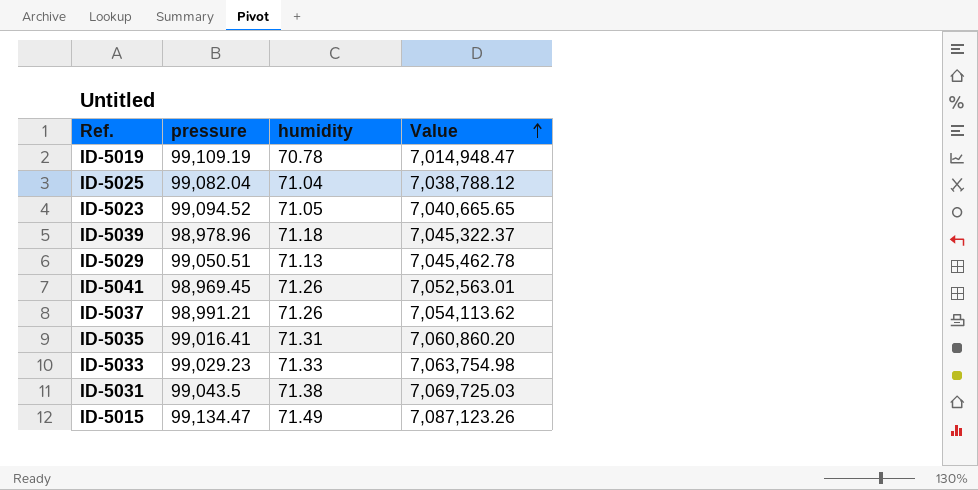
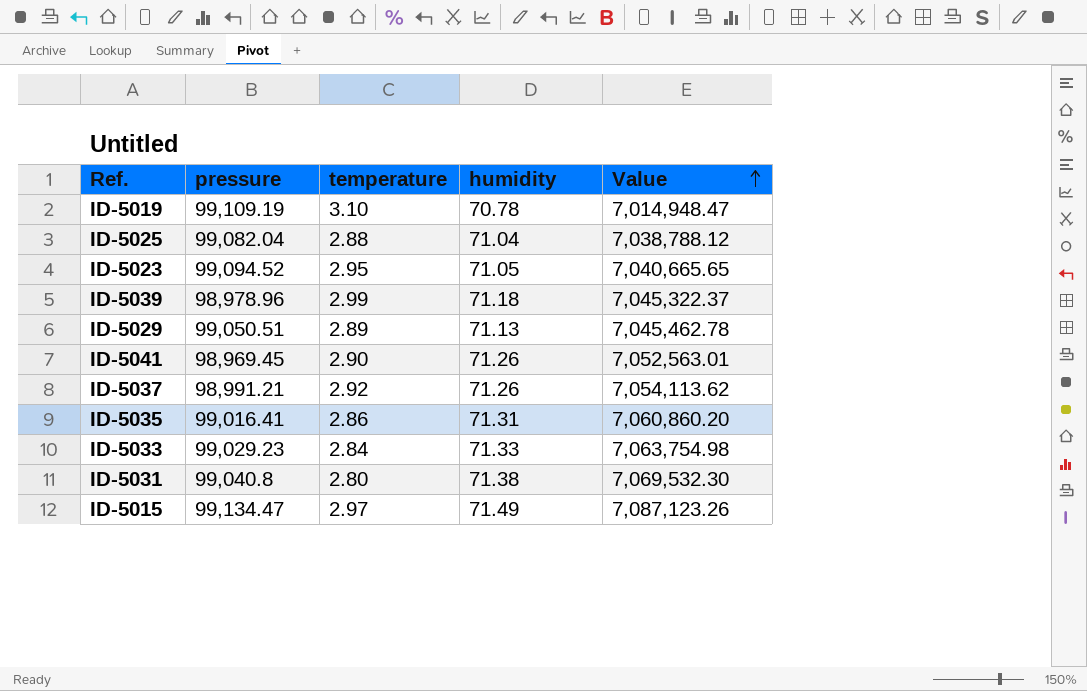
column temperature | position: none -> 3
ID-5031 | pressure: 99,043.5 -> 99,040.8
ID-5031 | Value: 7,069,725.03 -> 7,069,532.30

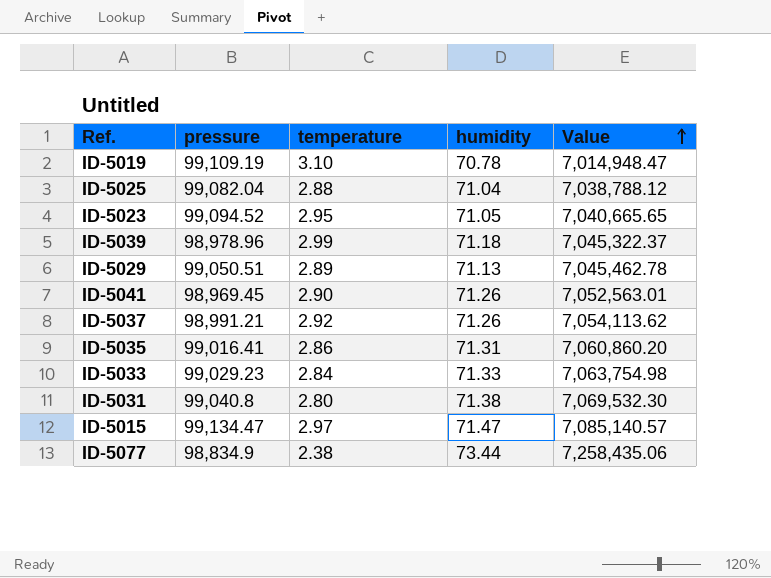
ID-5015 | humidity: 71.49 -> 71.47
ID-5015 | Value: 7,087,123.26 -> 7,085,140.57
row ID-5077: none -> 98,834.9 | 2.38 | 73.44 | 7,258,435.06

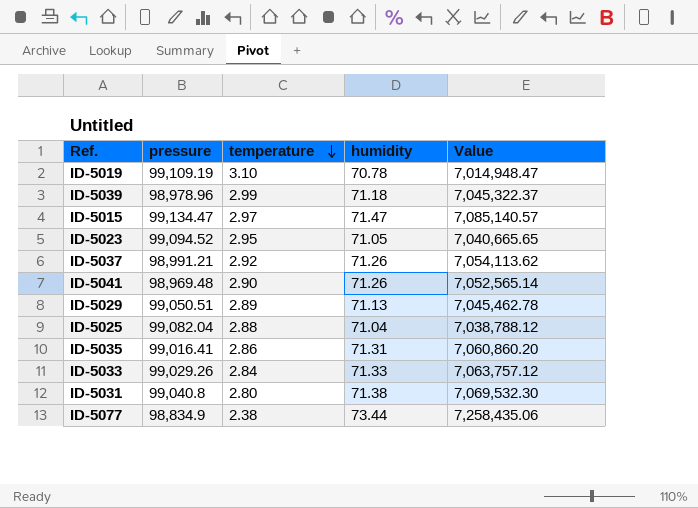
row order: Value ascending -> temperature descending
ID-5041 | pressure: 98,969.45 -> 98,969.48
ID-5041 | Value: 7,052,563.01 -> 7,052,565.14
ID-5033 | pressure: 99,029.23 -> 99,029.26
ID-5033 | Value: 7,063,754.98 -> 7,063,757.12

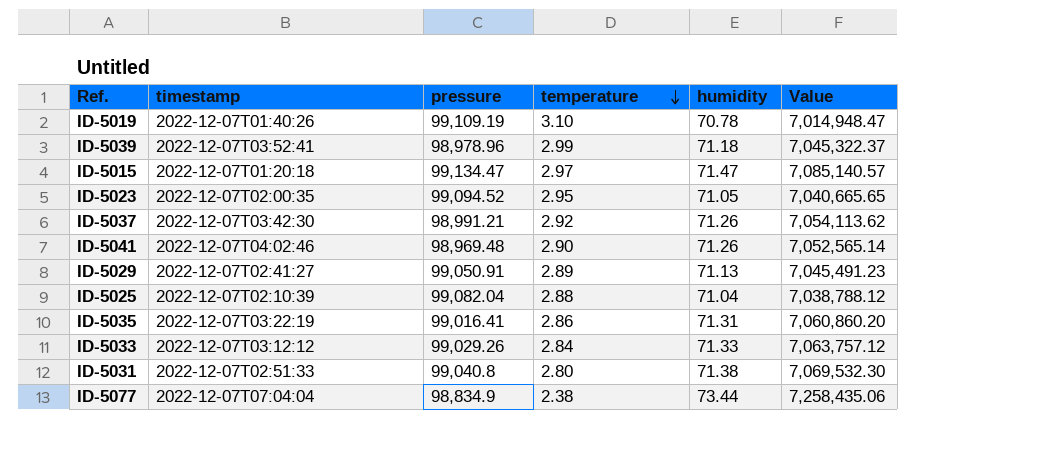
column timestamp | position: none -> 2
ID-5029 | pressure: 99,050.51 -> 99,050.91
ID-5029 | Value: 7,045,462.78 -> 7,045,491.23

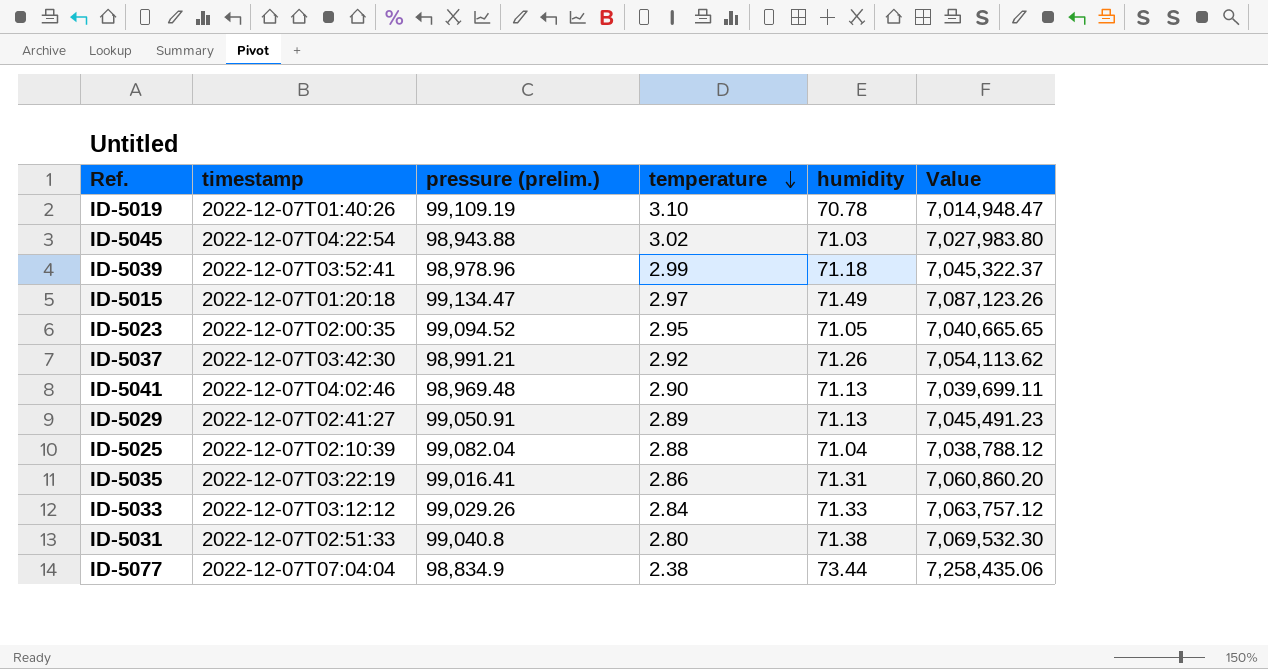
column name: pressure -> pressure (prelim.)
row ID-5045: none -> 2022-12-07T04:22:54 | 98,943.88 | 3.02 | 71.03 | 7,027,983.80
ID-5015 | humidity: 71.47 -> 71.49
ID-5015 | Value: 7,085,140.57 -> 7,087,123.26
ID-5041 | humidity: 71.26 -> 71.13
ID-5041 | Value: 7,052,565.14 -> 7,039,699.11

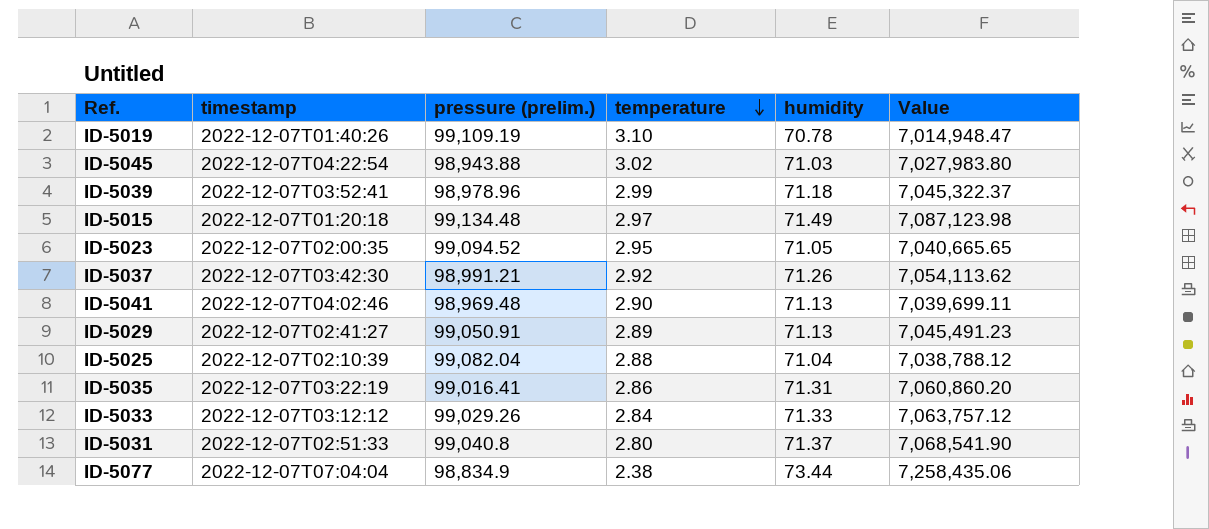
ID-5015 | pressure (prelim.): 99,134.47 -> 99,134.48
ID-5015 | Value: 7,087,123.26 -> 7,087,123.98
ID-5031 | humidity: 71.38 -> 71.37
ID-5031 | Value: 7,069,532.30 -> 7,068,541.90

